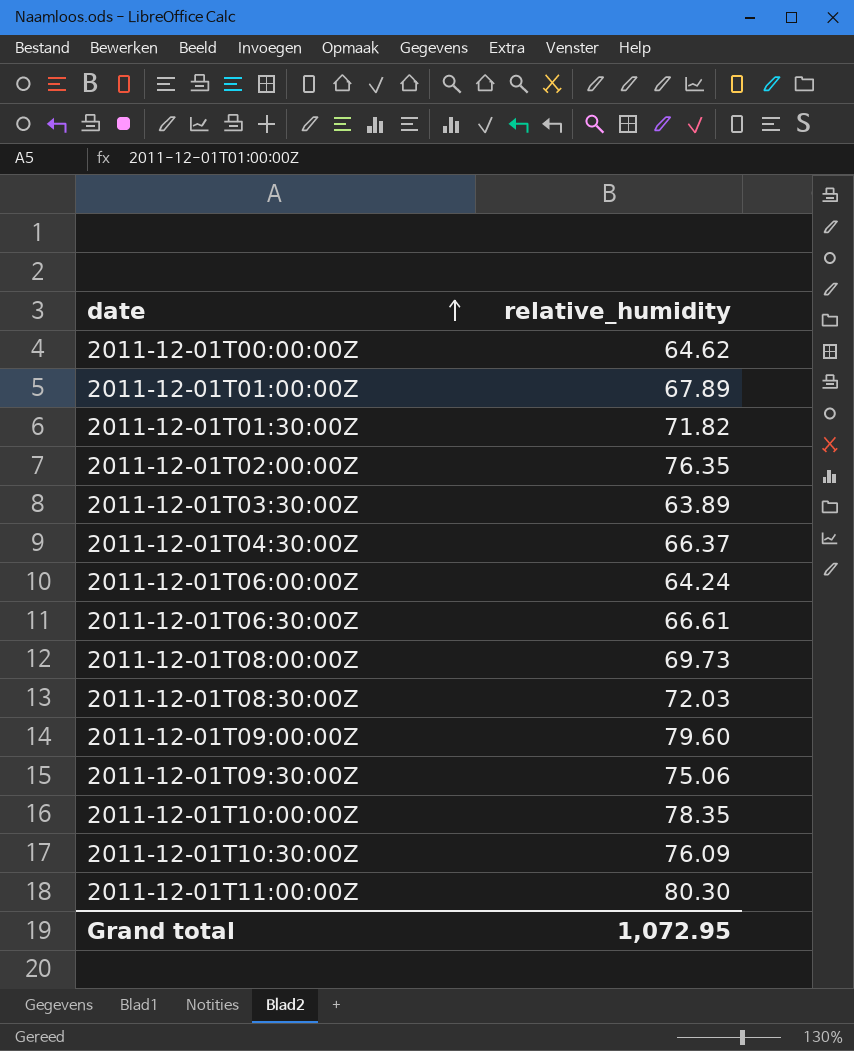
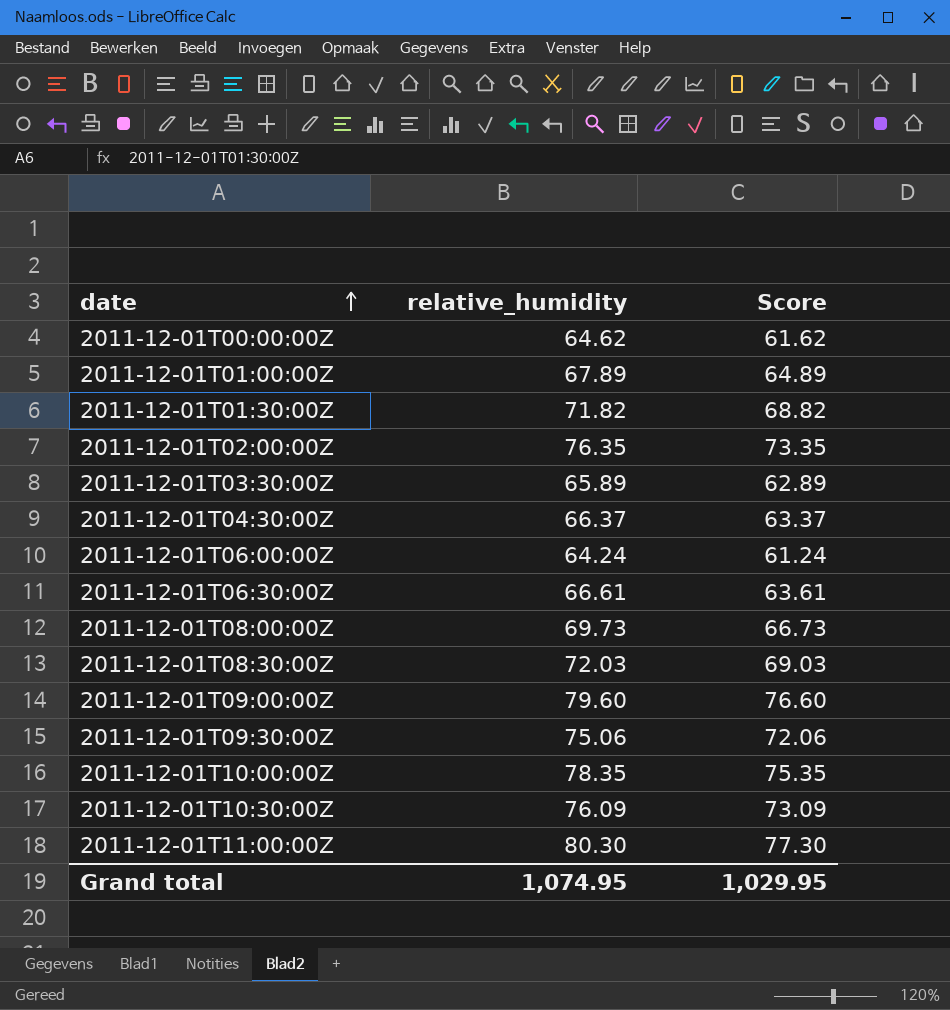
column Score | formula: none -> [relative_humidity] - 3
2011-12-01T03:30:00Z | relative_humidity: 63.89 -> 65.89
Grand total | relative_humidity: 1,072.95 -> 1,074.95

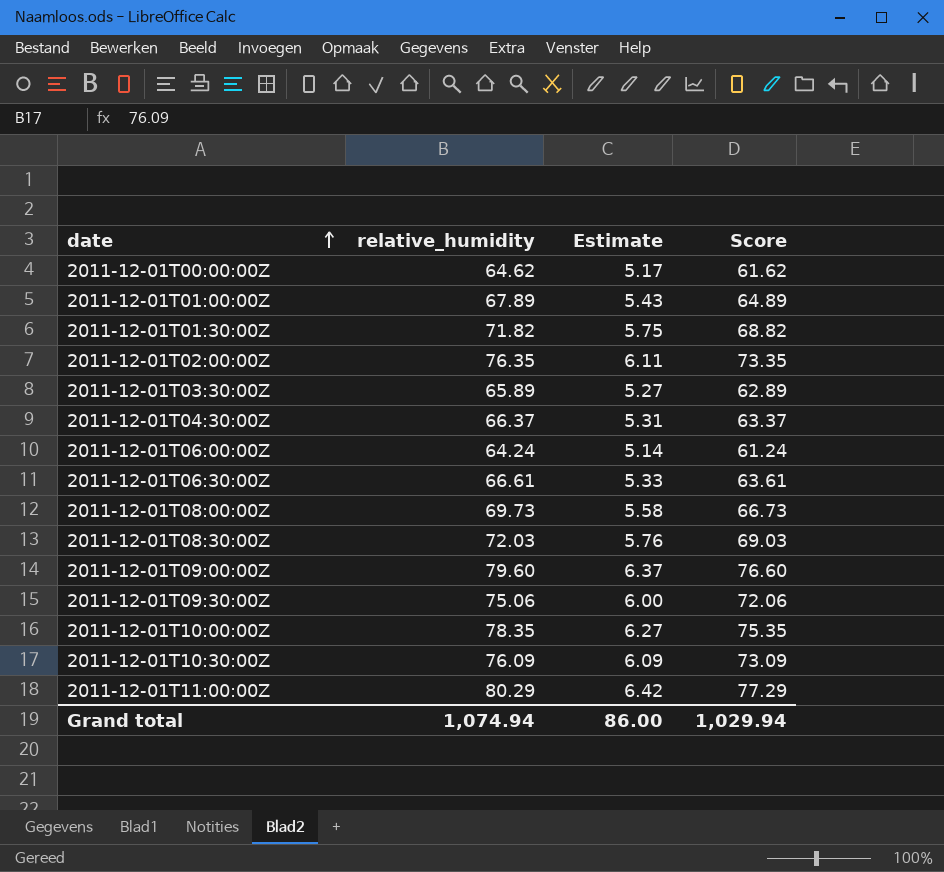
column Estimate | formula: none -> [relative_humidity] * 0.08
2011-12-01T11:00:00Z | relative_humidity: 80.30 -> 80.29
2011-12-01T11:00:00Z | Score: 77.30 -> 77.29
Grand total | relative_humidity: 1,074.95 -> 1,074.94
Grand total | Score: 1,029.95 -> 1,029.94

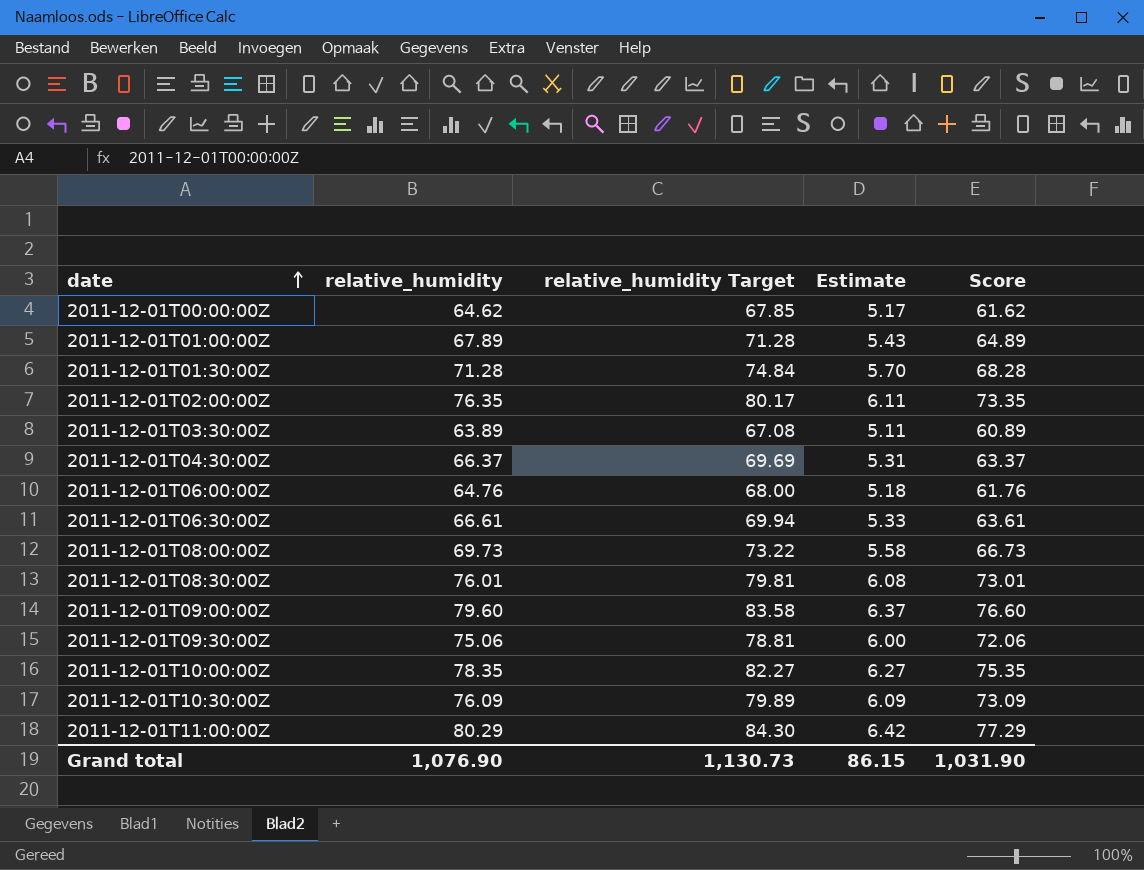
column relative_humidity Target | formula: none -> [relative_humidity] * 1.05
2011-12-01T01:30:00Z | relative_humidity: 71.82 -> 71.28
2011-12-01T01:30:00Z | Estimate: 5.75 -> 5.70
2011-12-01T01:30:00Z | Score: 68.82 -> 68.28
2011-12-01T03:30:00Z | relative_humidity: 65.89 -> 63.89
2011-12-01T03:30:00Z | Estimate: 5.27 -> 5.11
2011-12-01T03:30:00Z | Score: 62.89 -> 60.89
2011-12-01T06:00:00Z | relative_humidity: 64.24 -> 64.76
2011-12-01T06:00:00Z | Estimate: 5.14 -> 5.18
2011-12-01T06:00:00Z | Score: 61.24 -> 61.76
2011-12-01T08:30:00Z | relative_humidity: 72.03 -> 76.01
2011-12-01T08:30:00Z | Estimate: 5.76 -> 6.08
2011-12-01T08:30:00Z | Score: 69.03 -> 73.01
Grand total | relative_humidity: 1,074.94 -> 1,076.90
Grand total | Estimate: 86.00 -> 86.15
Grand total | Score: 1,029.94 -> 1,031.90

